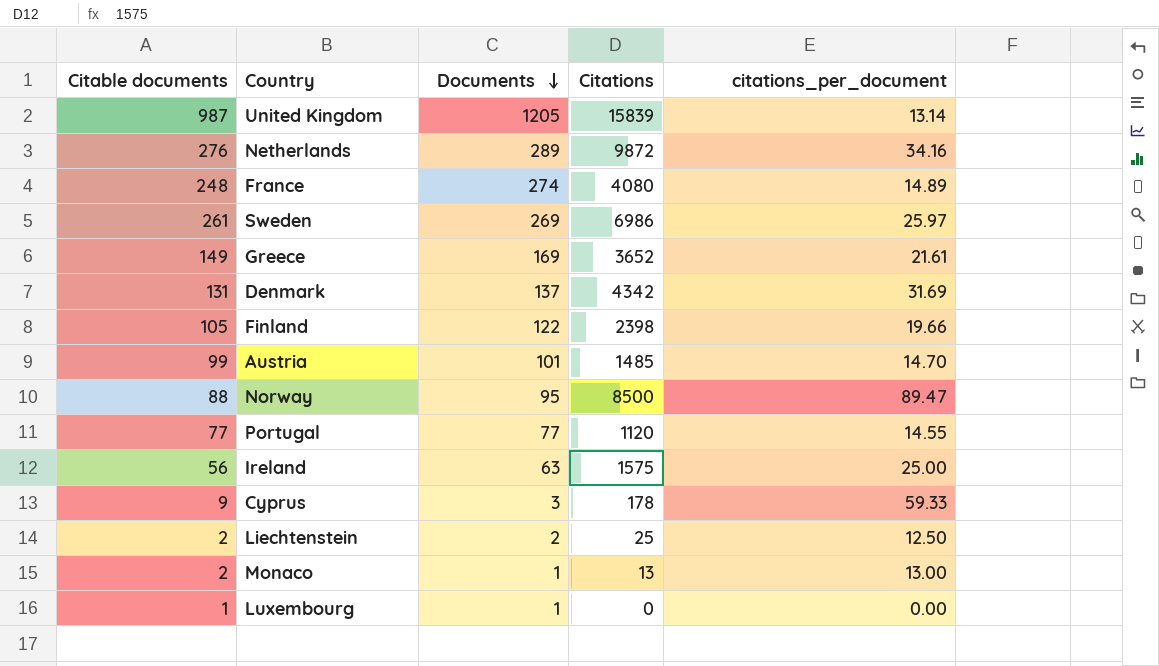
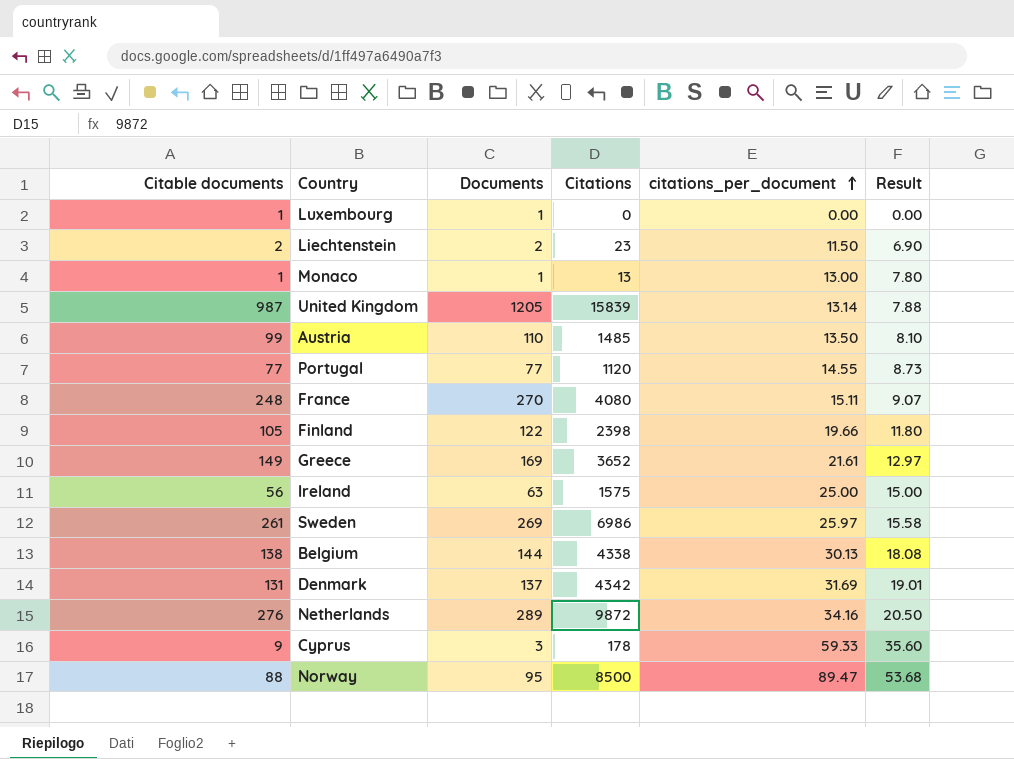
row order: Documents descending -> citations_per_document ascending
column Result | formula: none -> [citations_per_document] * 0.6
Liechtenstein | Citations: 25 -> 23
Liechtenstein | citations_per_document: 12.50 -> 11.50
Monaco | Citable documents: 2 -> 1
Austria | Documents: 101 -> 110
Austria | citations_per_document: 14.70 -> 13.50
France | Documents: 274 -> 270
France | citations_per_document: 14.89 -> 15.11
row Belgium: none -> 138 | 144 | 4338 | 30.13 | 18.08

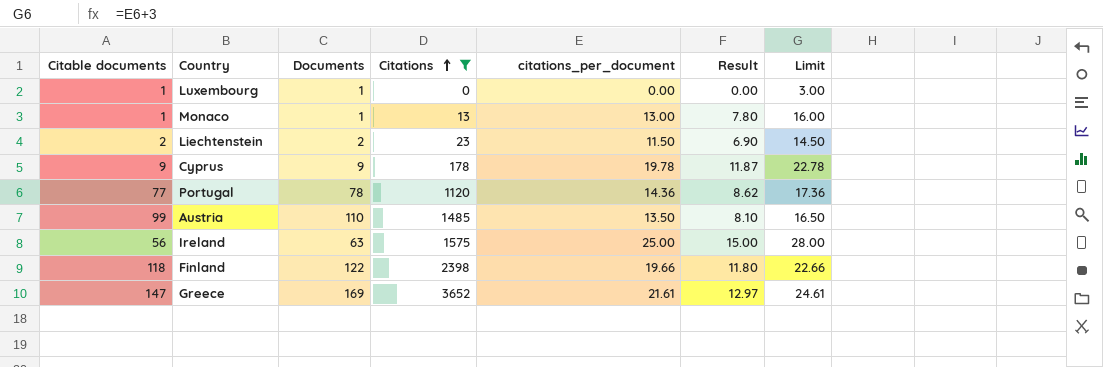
filter: none -> Citations <= 3652
row order: citations_per_document ascending -> Citations ascending
column Limit | formula: none -> [citations_per_document] + 3
Cyprus | Documents: 3 -> 9
Cyprus | citations_per_document: 59.33 -> 19.78
Cyprus | Result: 35.60 -> 11.87
Portugal | Documents: 77 -> 78
Portugal | citations_per_document: 14.55 -> 14.36
Portugal | Result: 8.73 -> 8.62
Finland | Citable documents: 105 -> 118
Greece | Citable documents: 149 -> 147

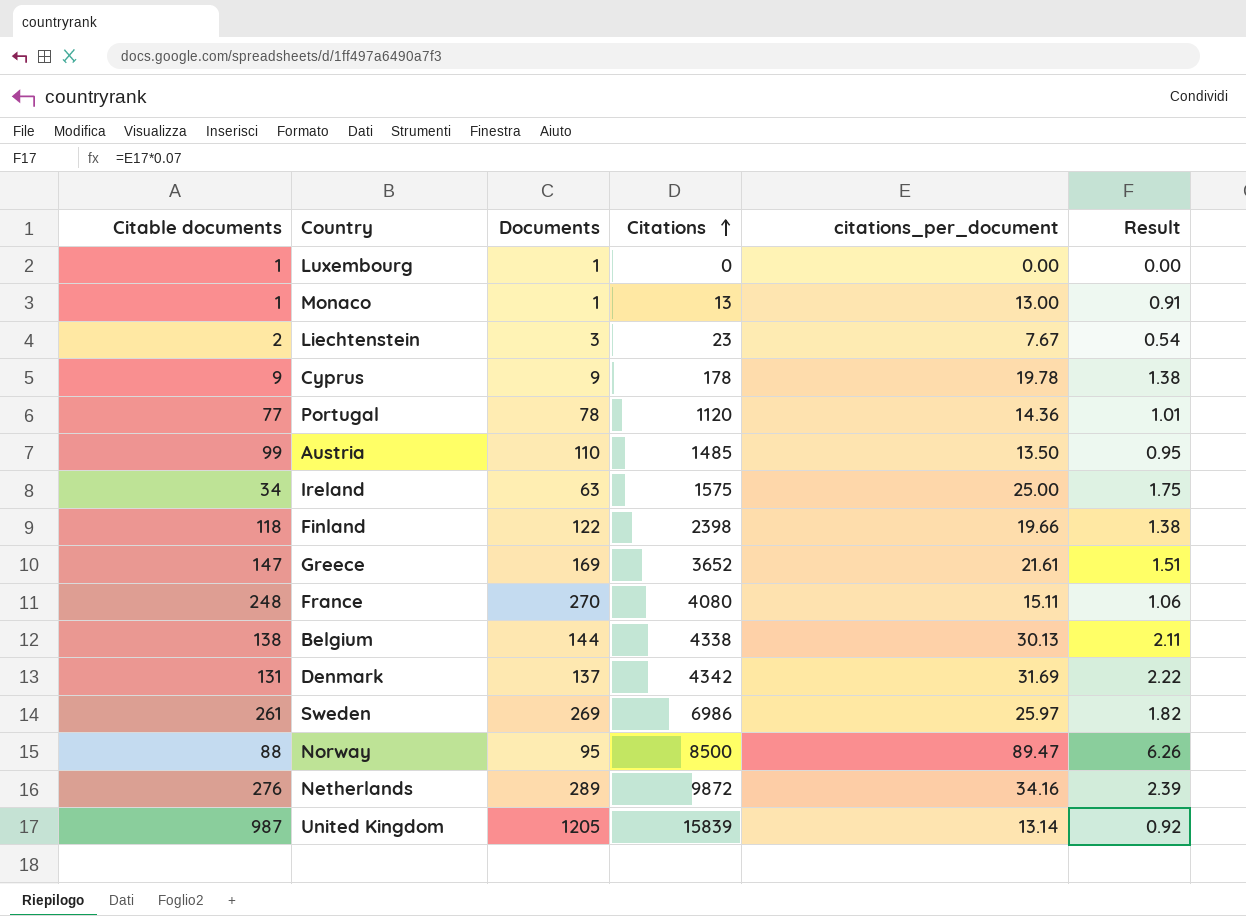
filter: Citations <= 3652 -> none
column Limit | formula: [citations_per_document] + 3 -> none
column Result | formula: [citations_per_document] * 0.6 -> [citations_per_document] * 0.07
Liechtenstein | Documents: 2 -> 3
Liechtenstein | citations_per_document: 11.50 -> 7.67
Ireland | Citable documents: 56 -> 34

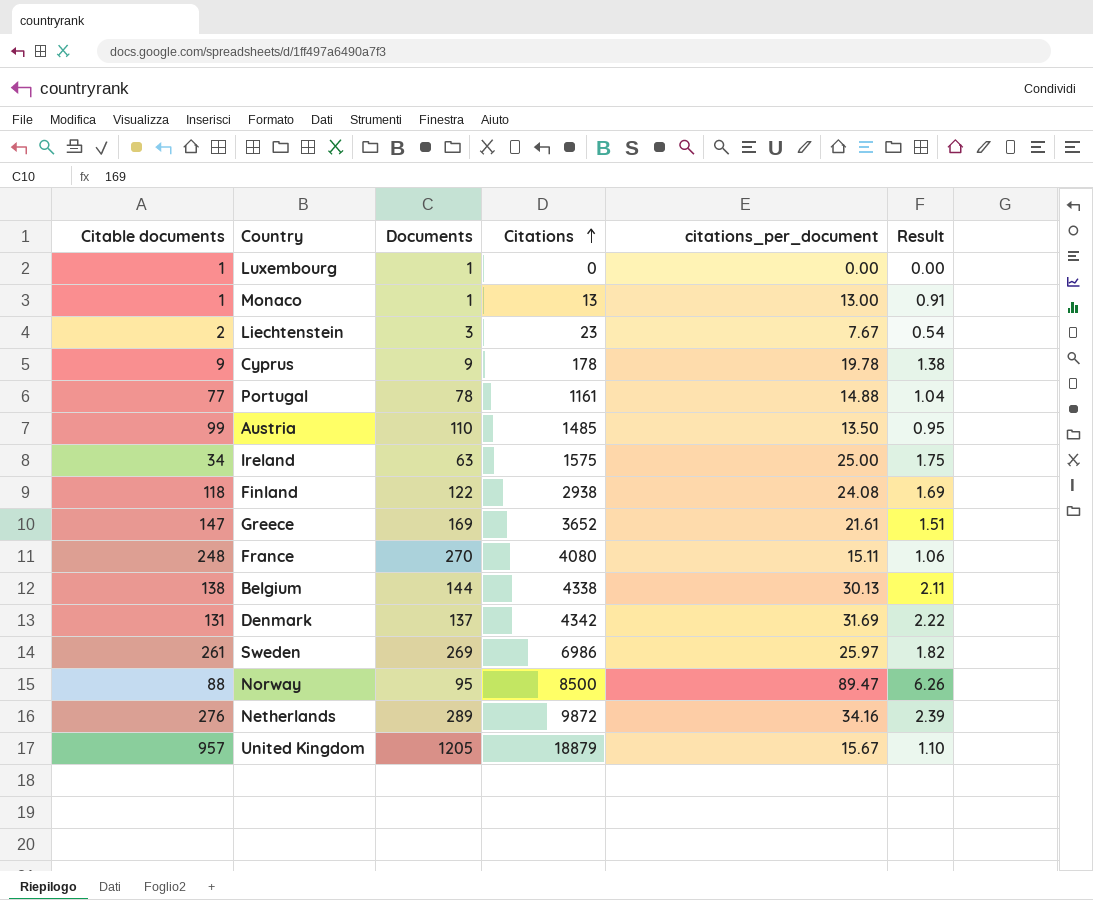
Portugal | Citations: 1120 -> 1161
Portugal | citations_per_document: 14.36 -> 14.88
Portugal | Result: 1.01 -> 1.04
Finland | Citations: 2398 -> 2938
Finland | citations_per_document: 19.66 -> 24.08
Finland | Result: 1.38 -> 1.69
United Kingdom | Citable documents: 987 -> 957
United Kingdom | Citations: 15839 -> 18879
United Kingdom | citations_per_document: 13.14 -> 15.67
United Kingdom | Result: 0.92 -> 1.10

